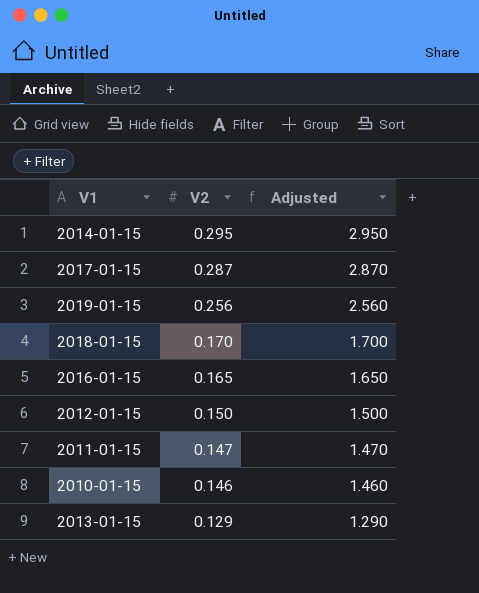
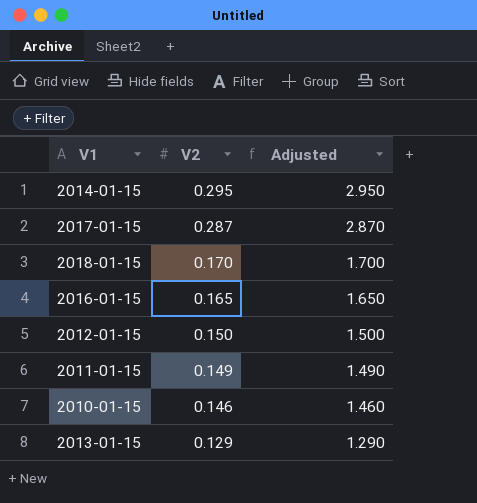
row 2019-01-15: 0.256 | 2.560 -> none
2011-01-15 | V2: 0.147 -> 0.149
2011-01-15 | Adjusted: 1.470 -> 1.490

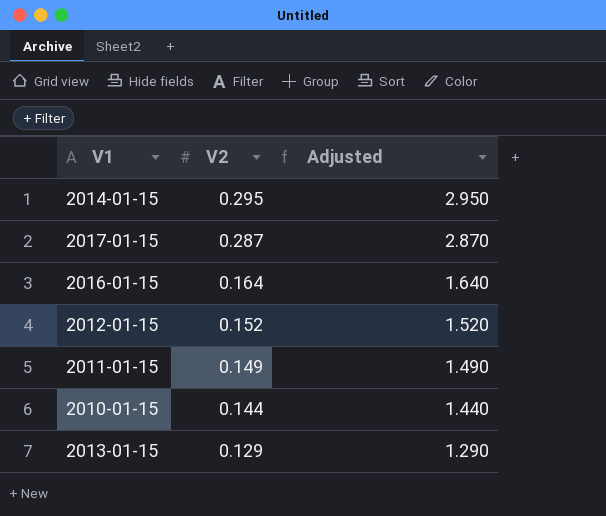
row 2018-01-15: 0.170 | 1.700 -> none
2016-01-15 | V2: 0.165 -> 0.164
2016-01-15 | Adjusted: 1.650 -> 1.640
2012-01-15 | V2: 0.150 -> 0.152
2012-01-15 | Adjusted: 1.500 -> 1.520
2010-01-15 | V2: 0.146 -> 0.144
2010-01-15 | Adjusted: 1.460 -> 1.440

